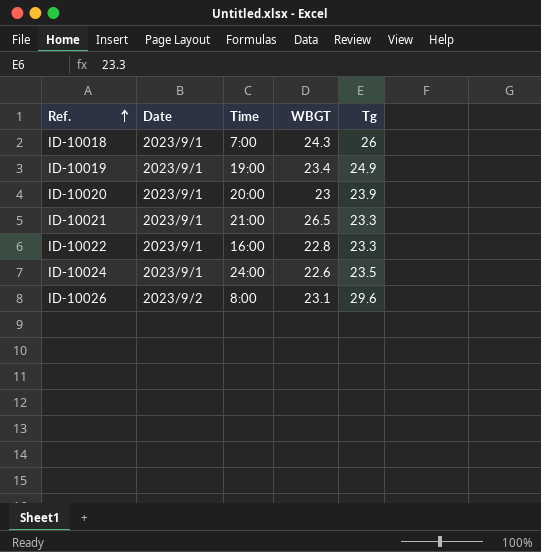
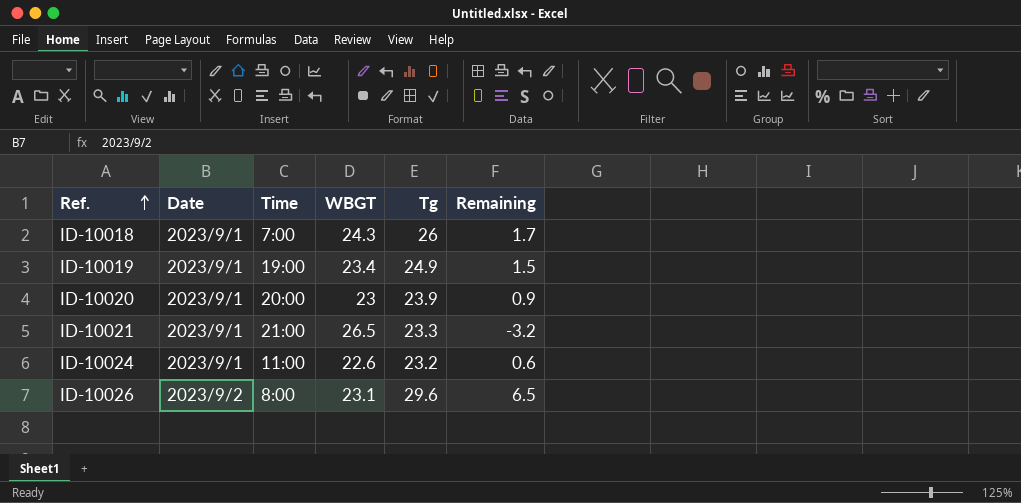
column Remaining | formula: none -> [Tg] - [WBGT]
row ID-10022: 2023/9/1 | 16:00 | 22.8 | 23.3 -> none
ID-10024 | Time: 24:00 -> 11:00
ID-10024 | Tg: 23.5 -> 23.2

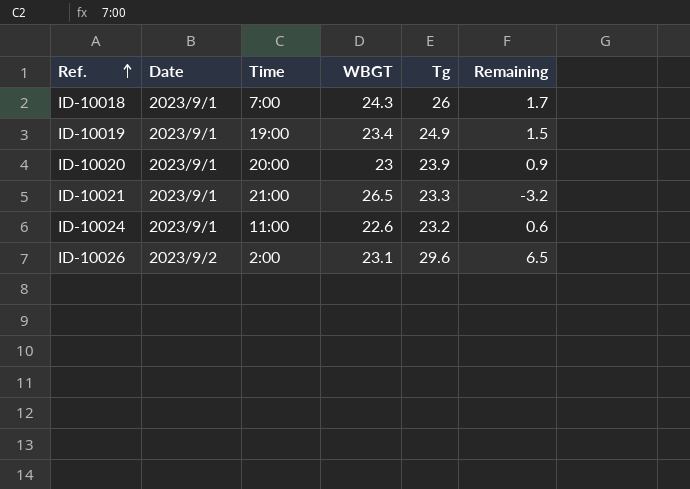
ID-10026 | Time: 8:00 -> 2:00

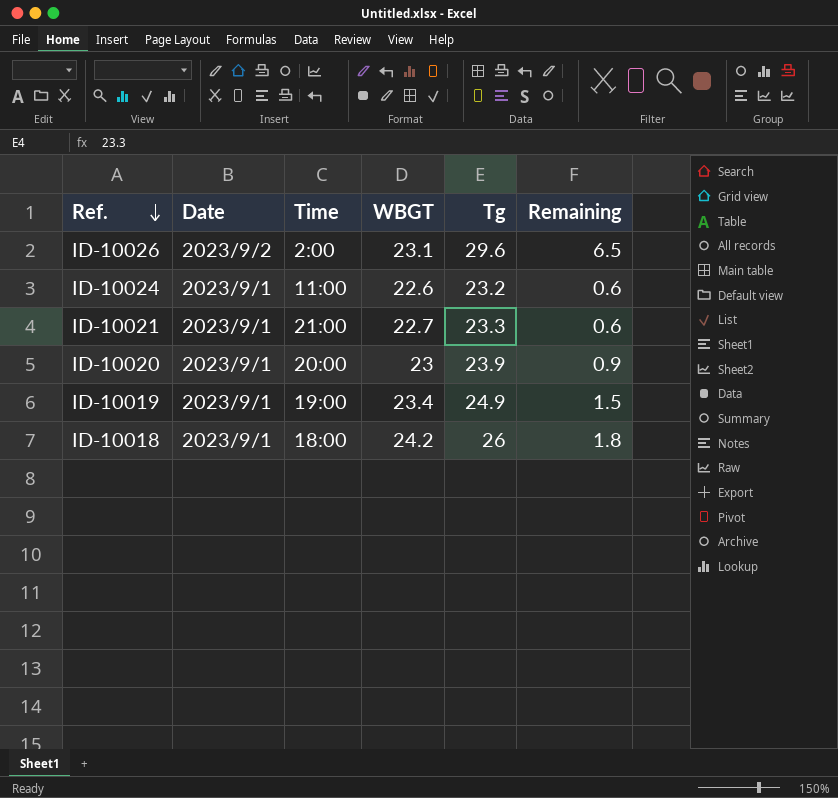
row order: Ref. ascending -> Ref. descending
ID-10021 | WBGT: 26.5 -> 22.7
ID-10021 | Remaining: -3.2 -> 0.6
ID-10018 | Time: 7:00 -> 18:00
ID-10018 | WBGT: 24.3 -> 24.2
ID-10018 | Remaining: 1.7 -> 1.8

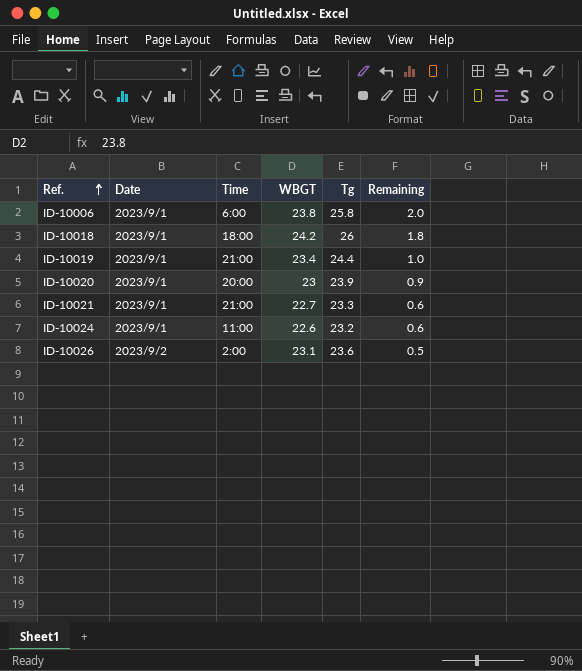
row order: Ref. descending -> Ref. ascending
row ID-10006: none -> 2023/9/1 | 6:00 | 23.8 | 25.8 | 2.0
ID-10019 | Time: 19:00 -> 21:00
ID-10019 | Tg: 24.9 -> 24.4
ID-10019 | Remaining: 1.5 -> 1.0
ID-10026 | Tg: 29.6 -> 23.6
ID-10026 | Remaining: 6.5 -> 0.5

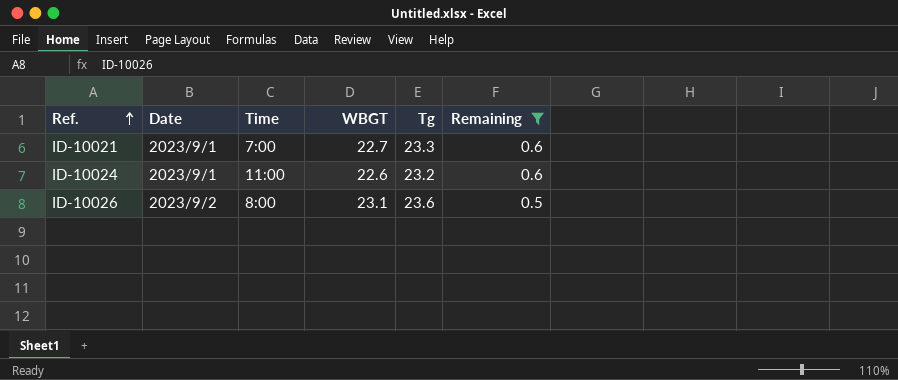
filter: none -> Remaining <= 0.6
ID-10021 | Time: 21:00 -> 7:00
ID-10026 | Time: 2:00 -> 8:00

